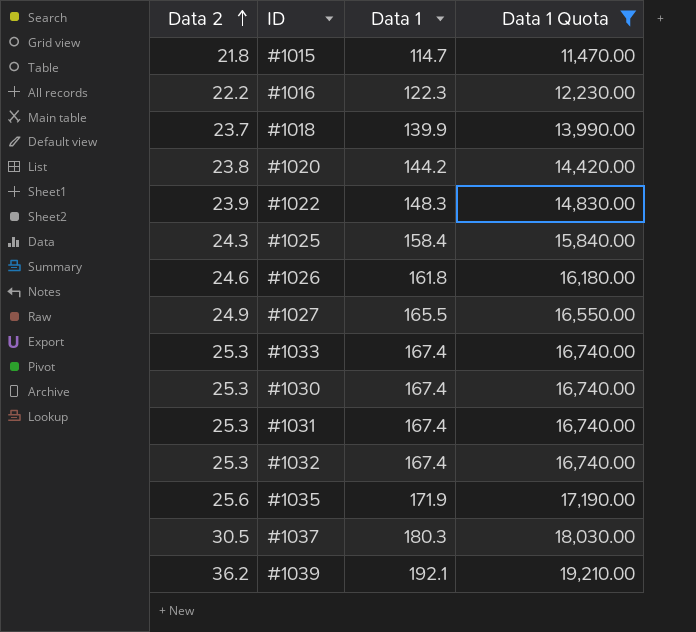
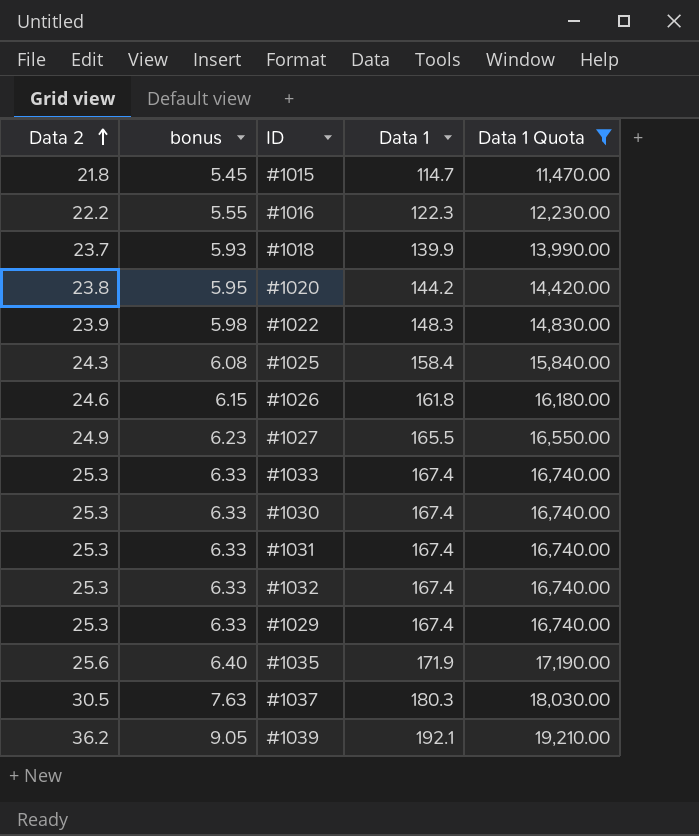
column bonus | formula: none -> [Data 2] * 0.25
row #1029: none -> 25.3 | 6.33 | 167.4 | 16,740.00

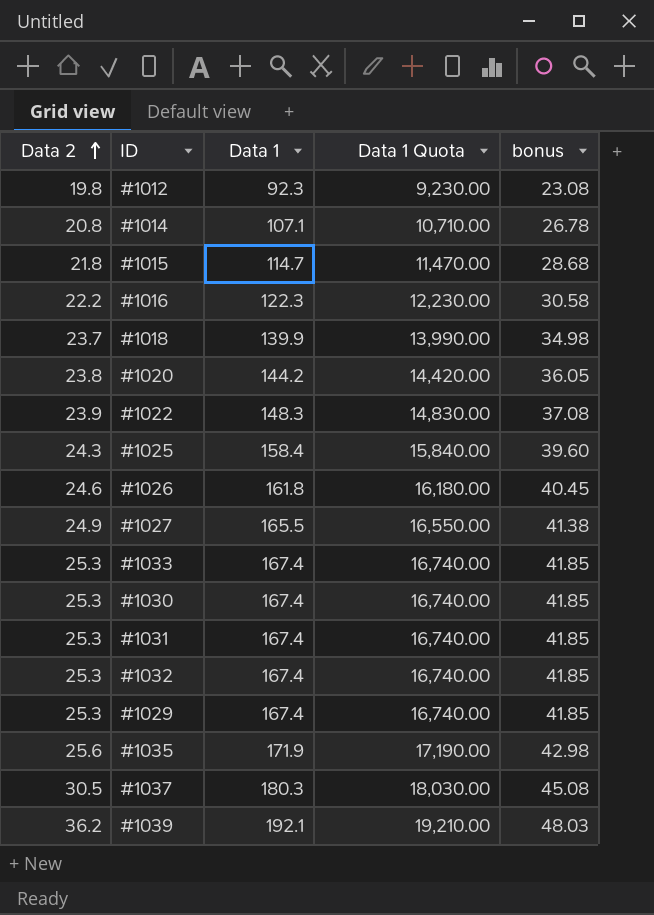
filter: Data 1 Quota >= 11,470.00 -> none
column bonus | formula: [Data 2] * 0.25 -> [Data 1] * 0.25
column bonus | position: 2 -> 5

